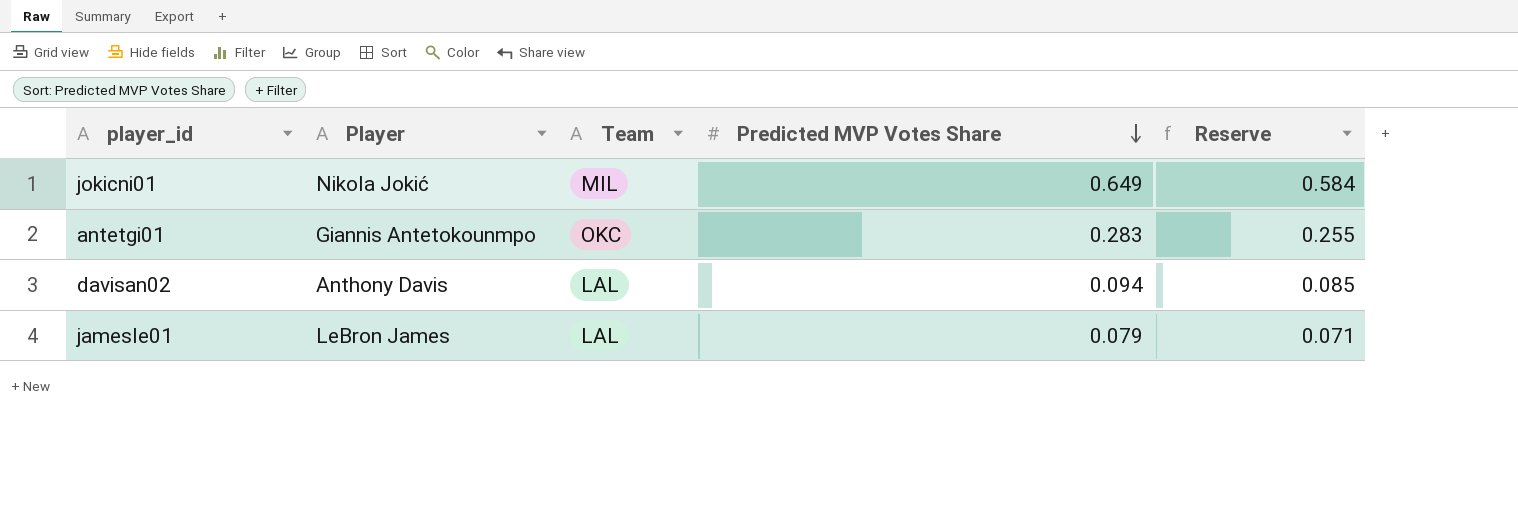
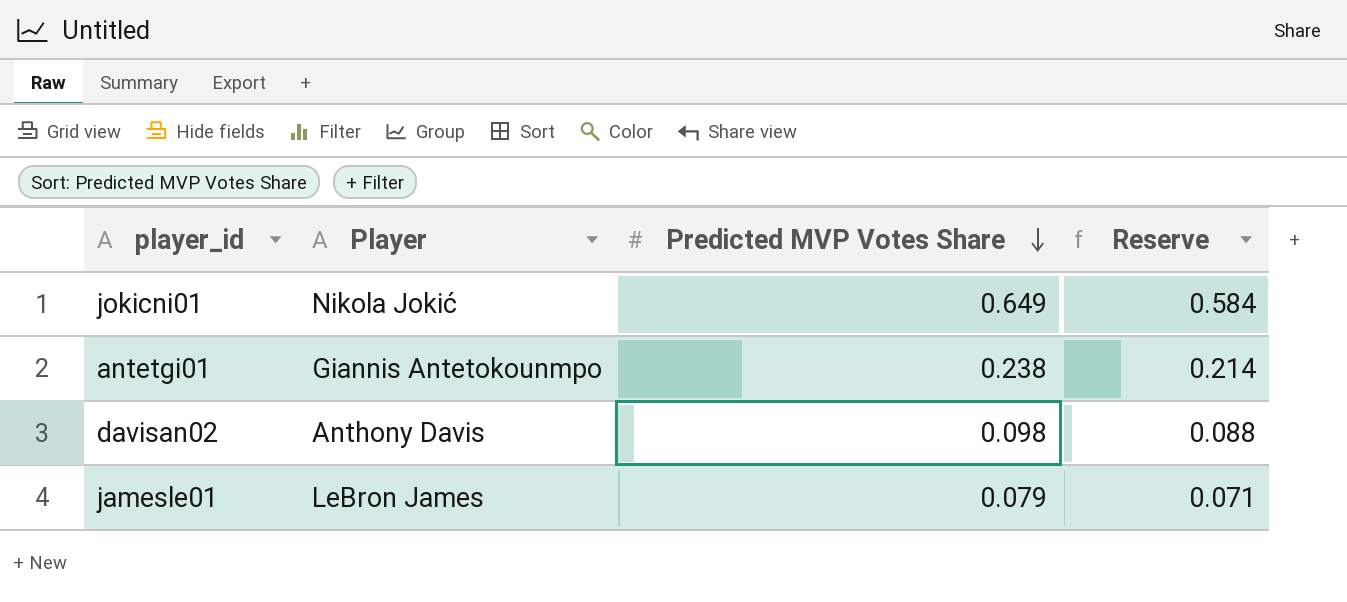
column Team | position: 3 -> none
antetgi01 | Predicted MVP Votes Share: 0.283 -> 0.238
antetgi01 | Reserve: 0.255 -> 0.214
davisan02 | Predicted MVP Votes Share: 0.094 -> 0.098
davisan02 | Reserve: 0.085 -> 0.088

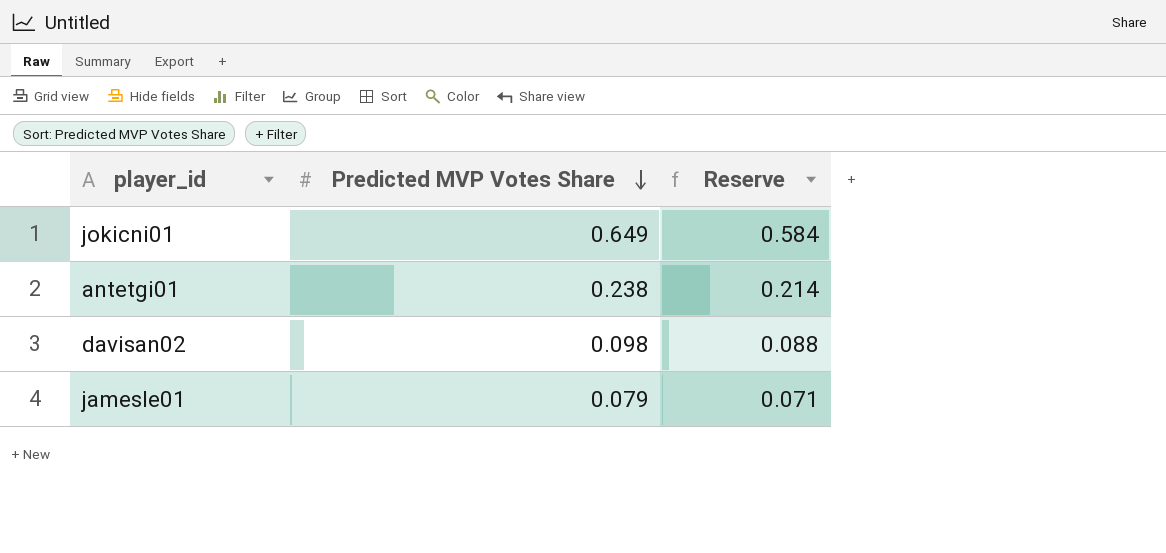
column Player | position: 2 -> none

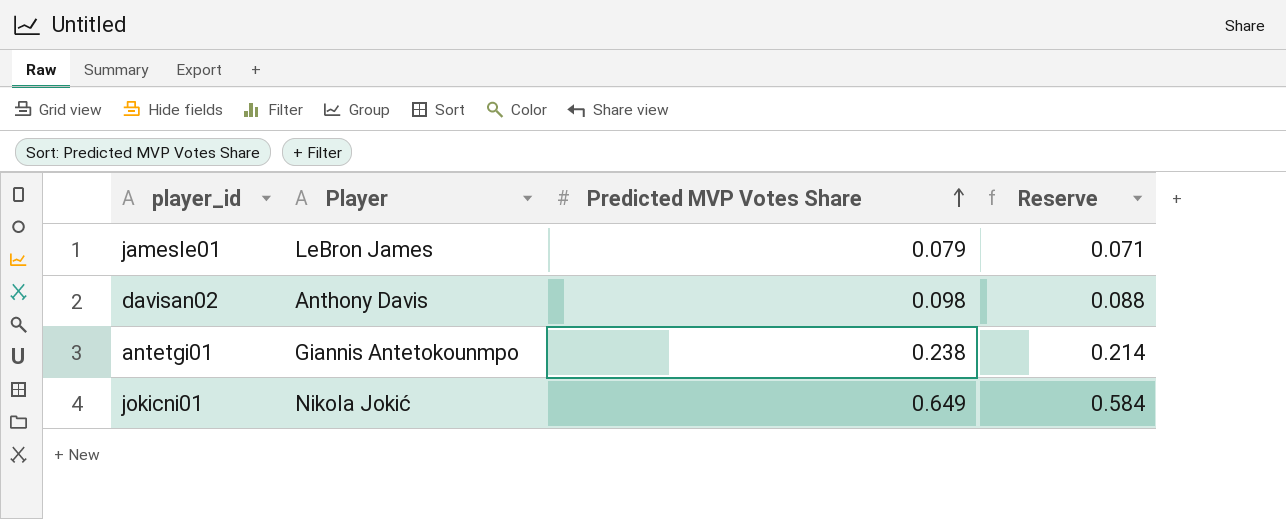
row order: Predicted MVP Votes Share descending -> Predicted MVP Votes Share ascending
column Player | position: none -> 2

